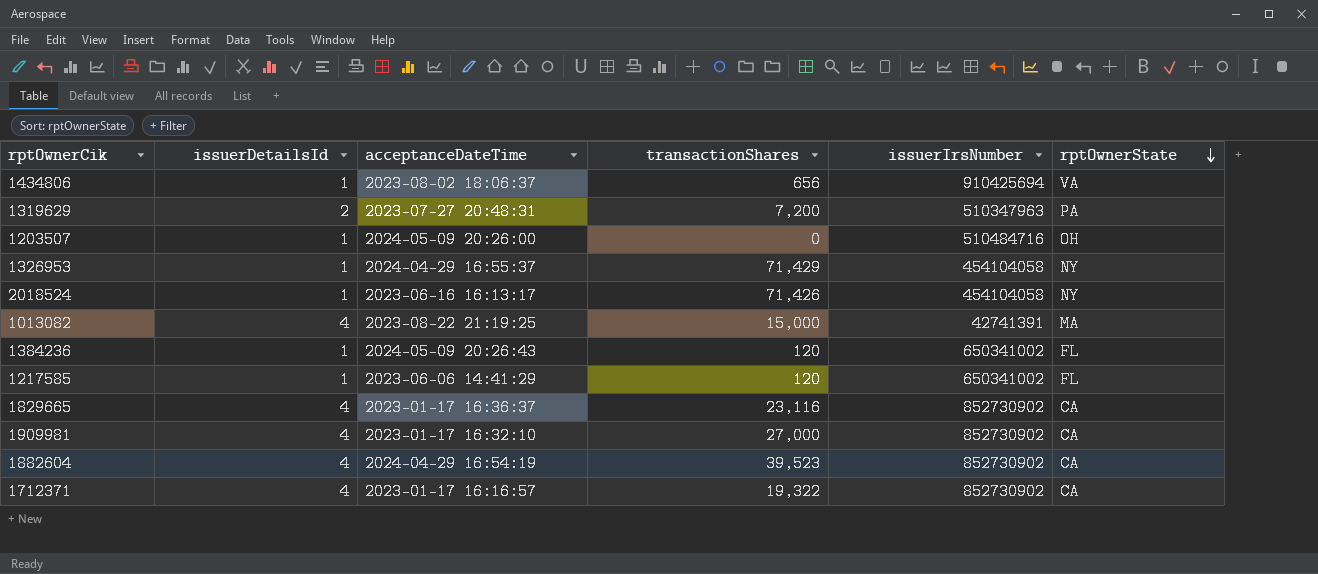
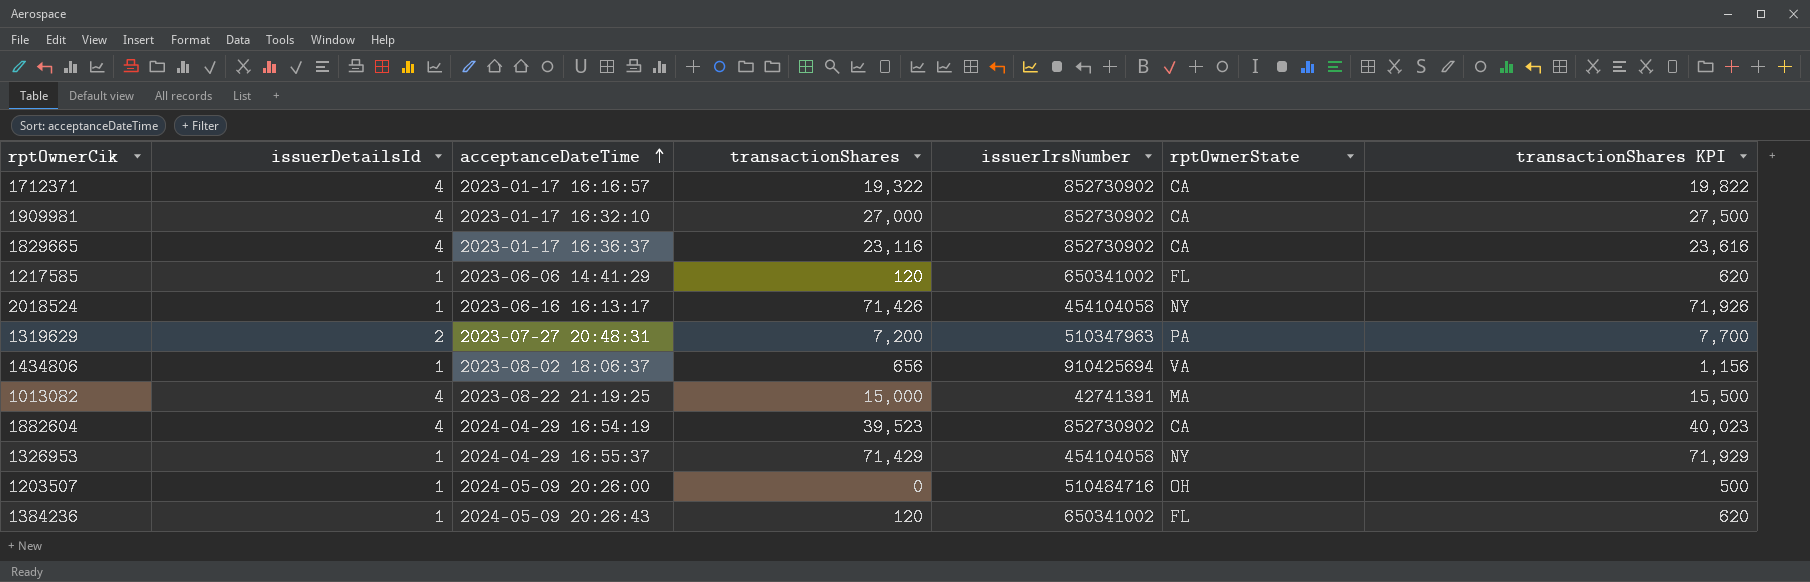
row order: rptOwnerState descending -> acceptanceDateTime ascending
column transactionShares KPI | formula: none -> [transactionShares] + 500

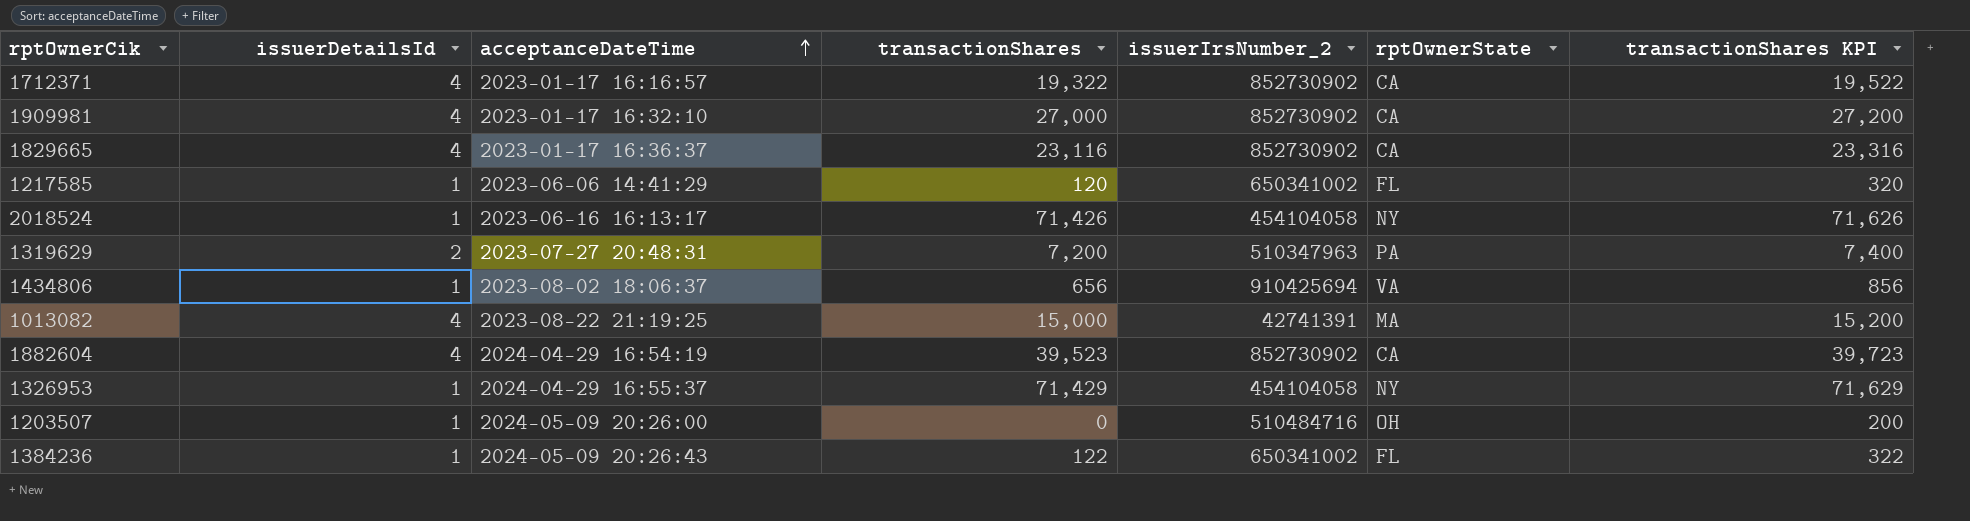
column name: issuerIrsNumber -> issuerIrsNumber_2
column transactionShares KPI | formula: [transactionShares] + 500 -> [transactionShares] + 200
1384236 | transactionShares: 120 -> 122

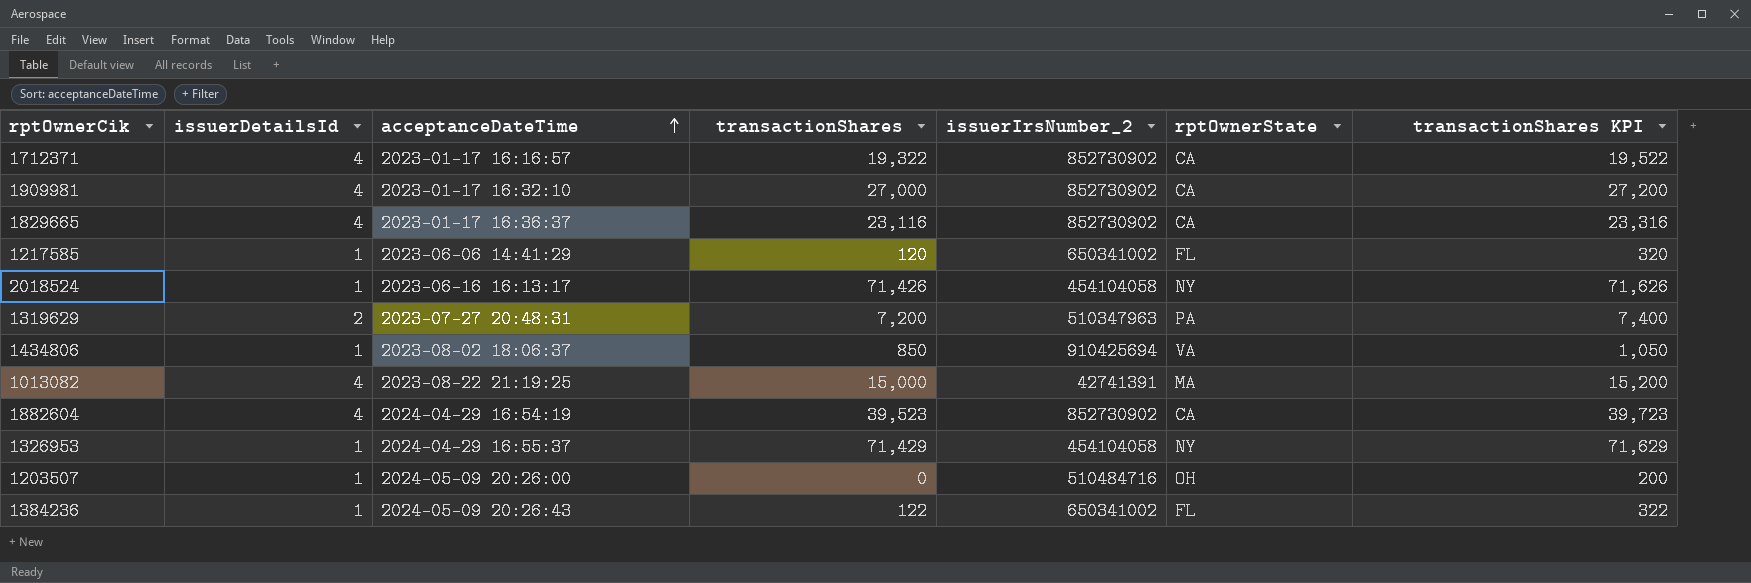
1434806 | transactionShares: 656 -> 850
1434806 | transactionShares KPI: 856 -> 1,050

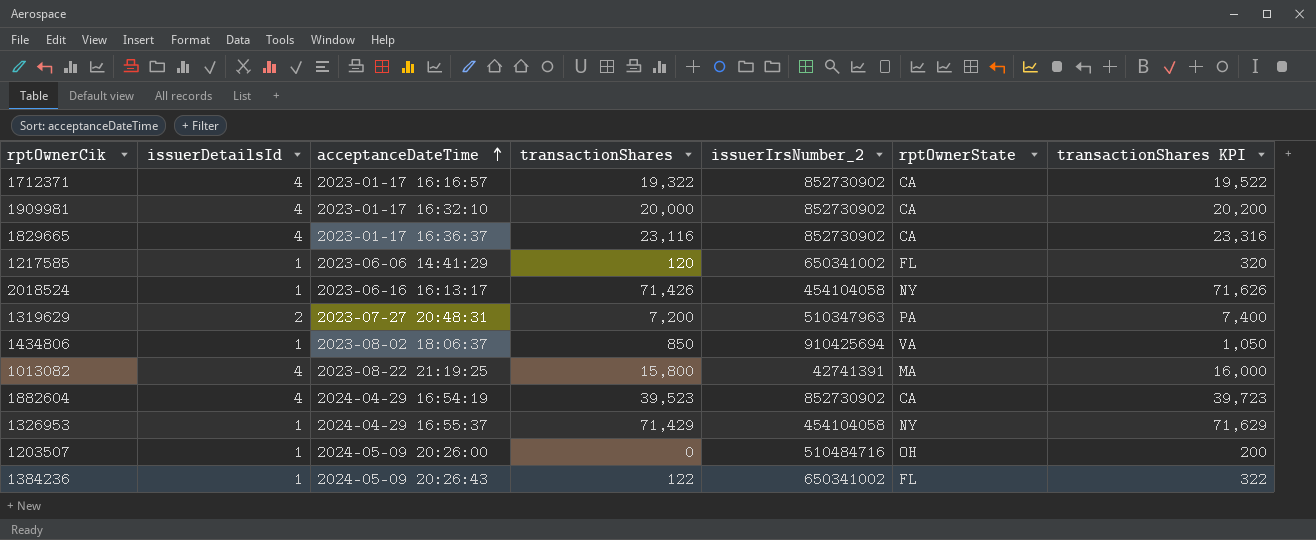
1909981 | transactionShares: 27,000 -> 20,000
1909981 | transactionShares KPI: 27,200 -> 20,200
1013082 | transactionShares: 15,000 -> 15,800
1013082 | transactionShares KPI: 15,200 -> 16,000

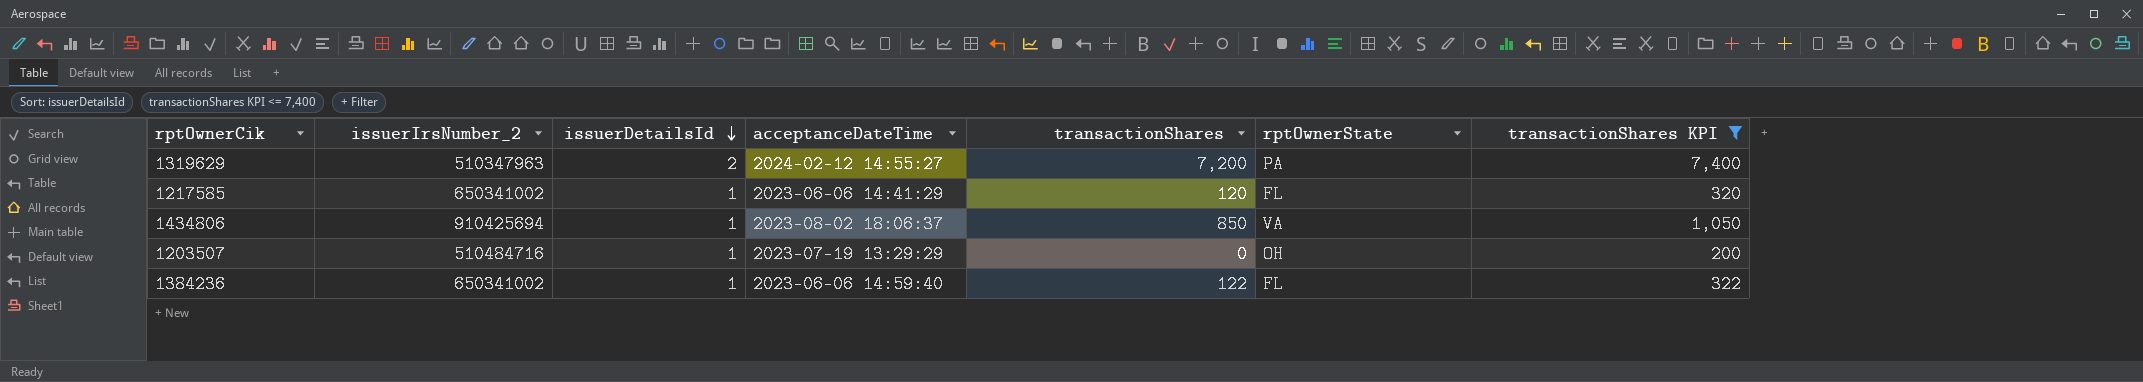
filter: none -> transactionShares KPI <= 7,400
row order: acceptanceDateTime ascending -> issuerDetailsId descending
column issuerIrsNumber_2 | position: 5 -> 2
1319629 | acceptanceDateTime: 2023-07-27 20:48:31 -> 2024-02-12 14:55:27
1203507 | acceptanceDateTime: 2024-05-09 20:26:00 -> 2023-07-19 13:29:29
1384236 | acceptanceDateTime: 2024-05-09 20:26:43 -> 2023-06-06 14:59:40

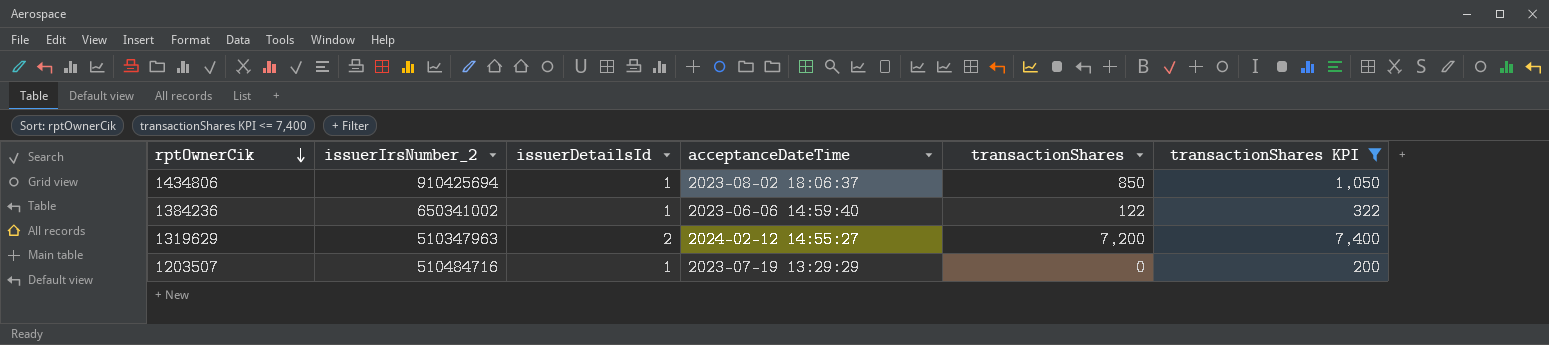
row order: issuerDetailsId descending -> rptOwnerCik descending
column rptOwnerState | position: 6 -> none
row 1217585: 650341002 | 1 | 2023-06-06 14:41:29 | 120 | FL | 320 -> none

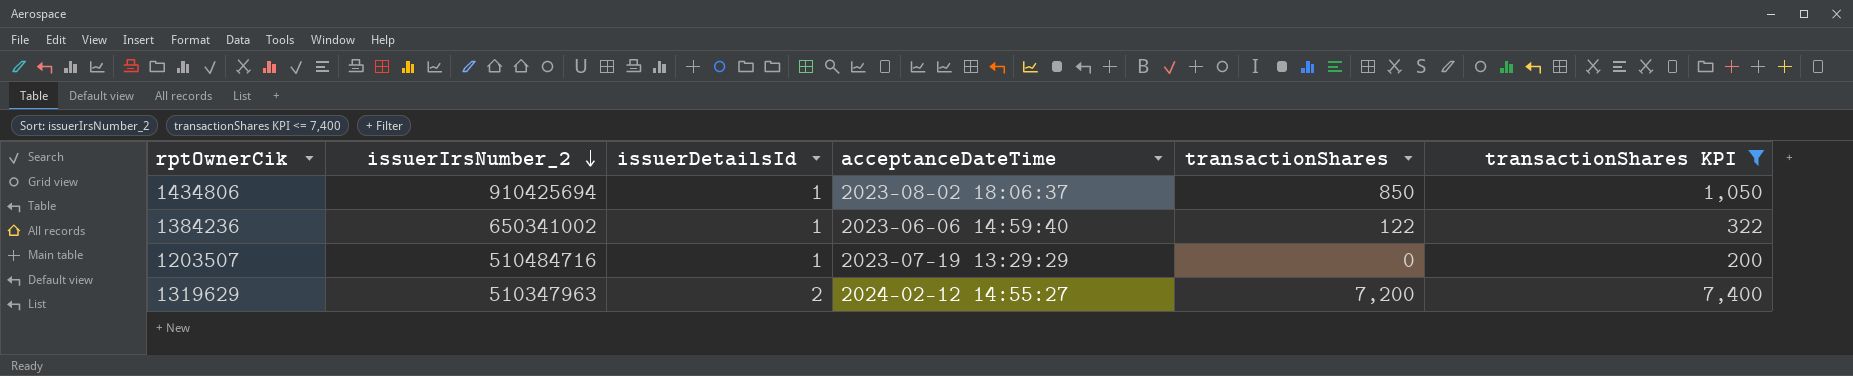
row order: rptOwnerCik descending -> issuerIrsNumber_2 descending

